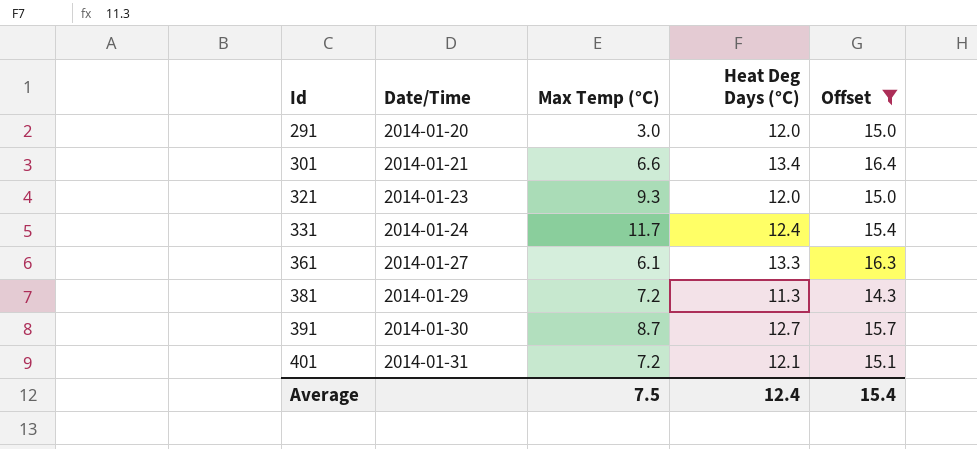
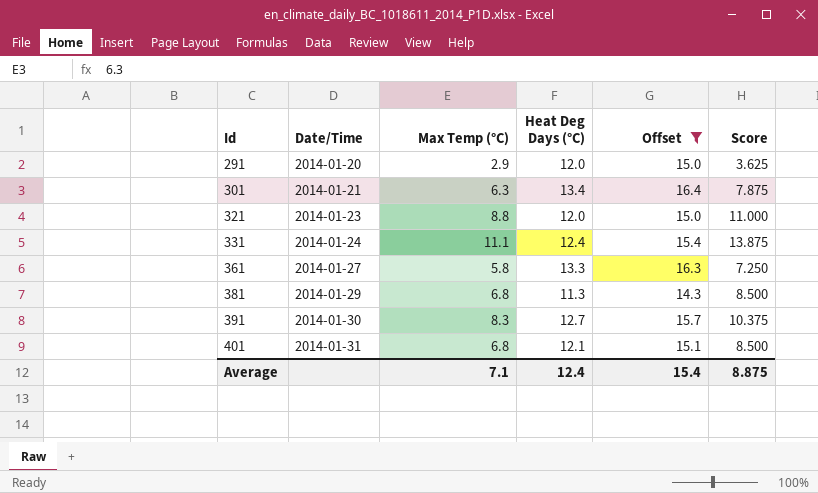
column Score | formula: none -> [Max Temp (°C)] * 1.25
291 | Max Temp (°C): 3.0 -> 2.9
301 | Max Temp (°C): 6.6 -> 6.3
321 | Max Temp (°C): 9.3 -> 8.8
331 | Max Temp (°C): 11.7 -> 11.1
361 | Max Temp (°C): 6.1 -> 5.8
381 | Max Temp (°C): 7.2 -> 6.8
391 | Max Temp (°C): 8.7 -> 8.3
401 | Max Temp (°C): 7.2 -> 6.8
Average | Max Temp (°C): 7.5 -> 7.1

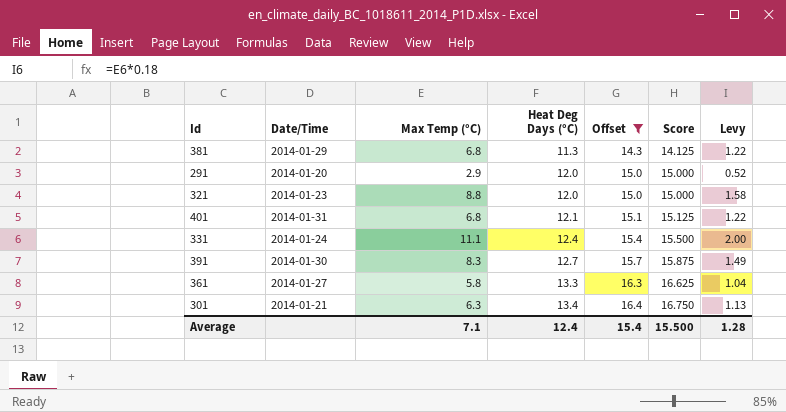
row order: Id ascending -> Heat Deg Days (°C) ascending
column Score | formula: [Max Temp (°C)] * 1.25 -> [Heat Deg Days (°C)] * 1.25
column Levy | formula: none -> [Max Temp (°C)] * 0.18
Average | Score: 8.875 -> 15.500

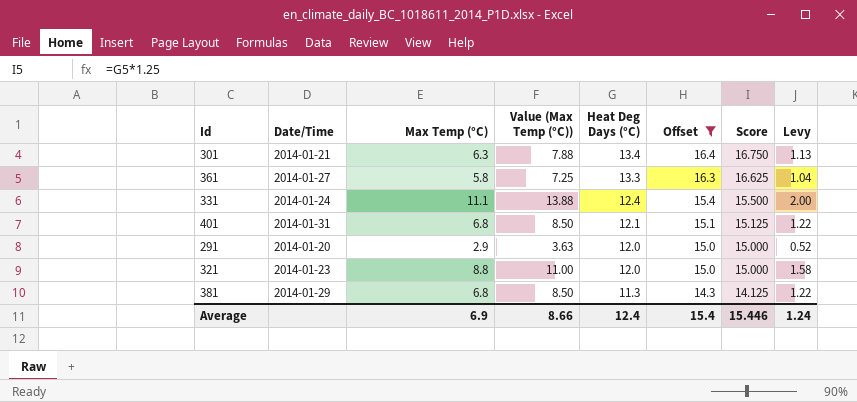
row order: Heat Deg Days (°C) ascending -> Heat Deg Days (°C) descending
column Value (Max Temp (°C)) | formula: none -> [Max Temp (°C)] * 1.25
row 391: 2014-01-30 | 8.3 | 12.7 | 15.7 | 15.875 | 1.49 -> none
Average | Max Temp (°C): 7.1 -> 6.9
Average | Score: 15.500 -> 15.446
Average | Levy: 1.28 -> 1.24

